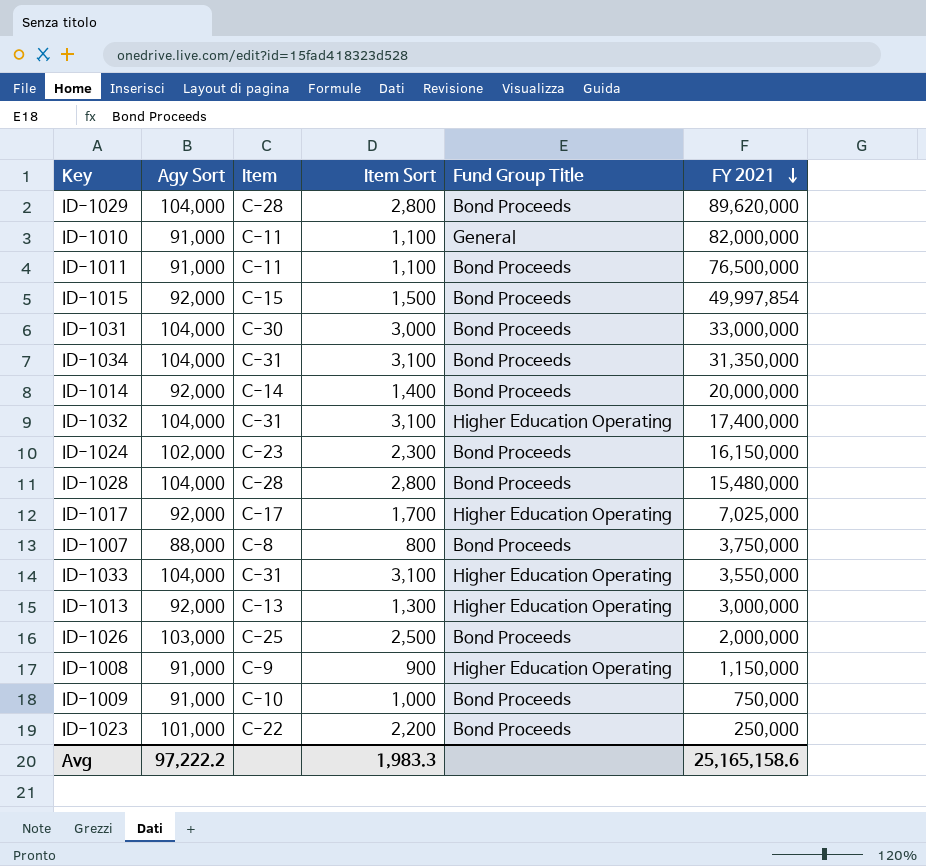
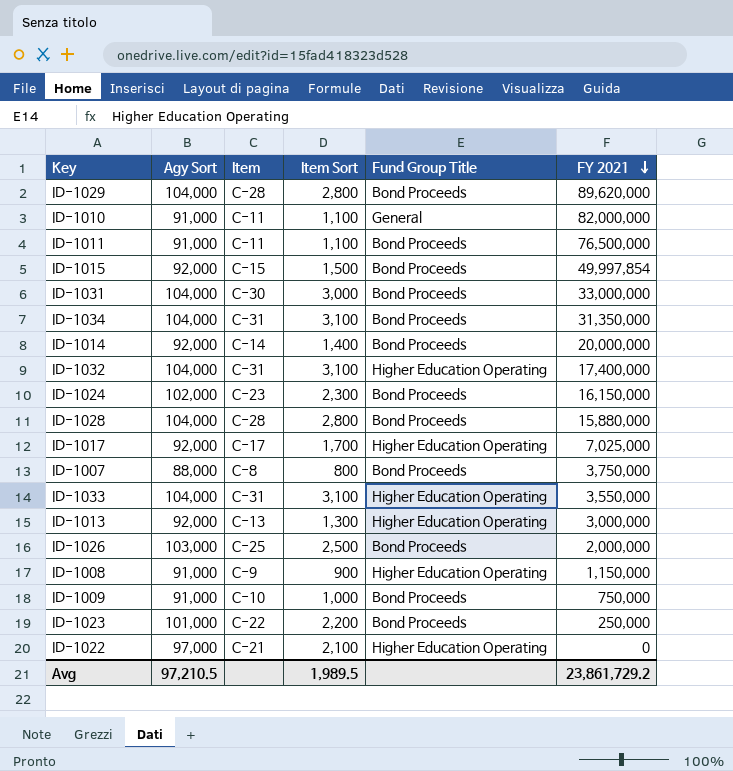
ID-1028 | FY 2021: 15,480,000 -> 15,880,000
row ID-1022: none -> 97,000 | C-21 | 2,100 | Higher Education Operating | 0
Avg | Agy Sort: 97,222.2 -> 97,210.5
Avg | Item Sort: 1,983.3 -> 1,989.5
Avg | FY 2021: 25,165,158.6 -> 23,861,729.2

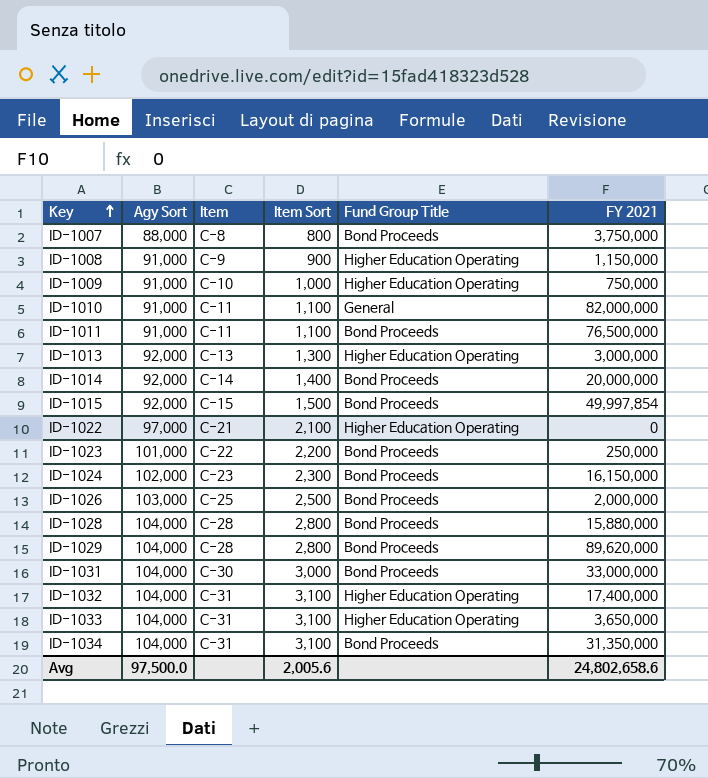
row order: FY 2021 descending -> Key ascending
row ID-1017: 92,000 | C-17 | 1,700 | Higher Education Operating | 7,025,000 -> none
ID-1009 | Fund Group Title: Bond Proceeds -> Higher Education Operating
ID-1033 | FY 2021: 3,550,000 -> 3,650,000
Avg | Agy Sort: 97,210.5 -> 97,500.0
Avg | Item Sort: 1,989.5 -> 2,005.6
Avg | FY 2021: 23,861,729.2 -> 24,802,658.6

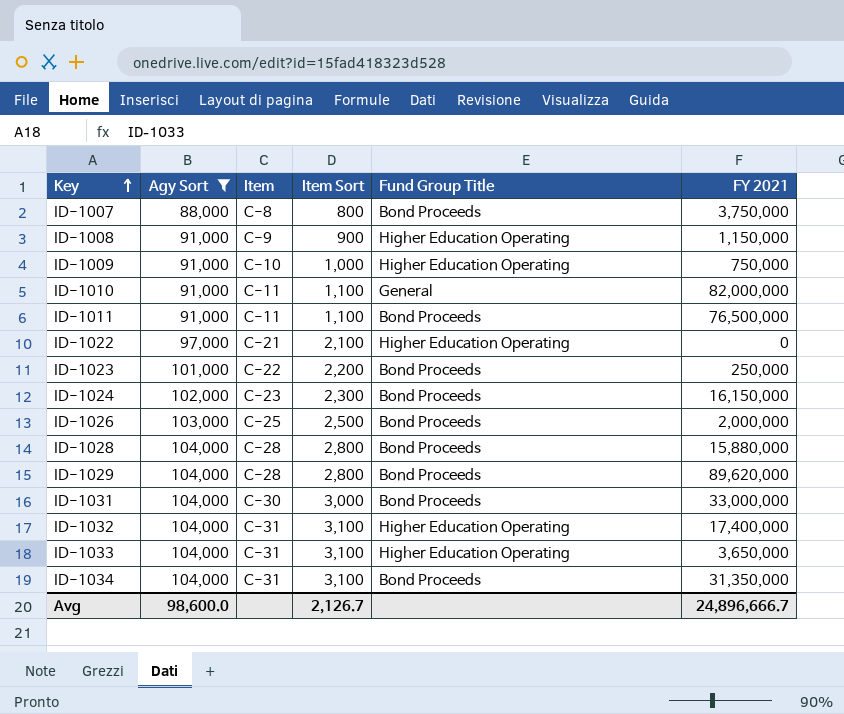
filter: none -> Agy Sort != 92,000
Avg | Agy Sort: 97,500.0 -> 98,600.0
Avg | Item Sort: 2,005.6 -> 2,126.7
Avg | FY 2021: 24,802,658.6 -> 24,896,666.7

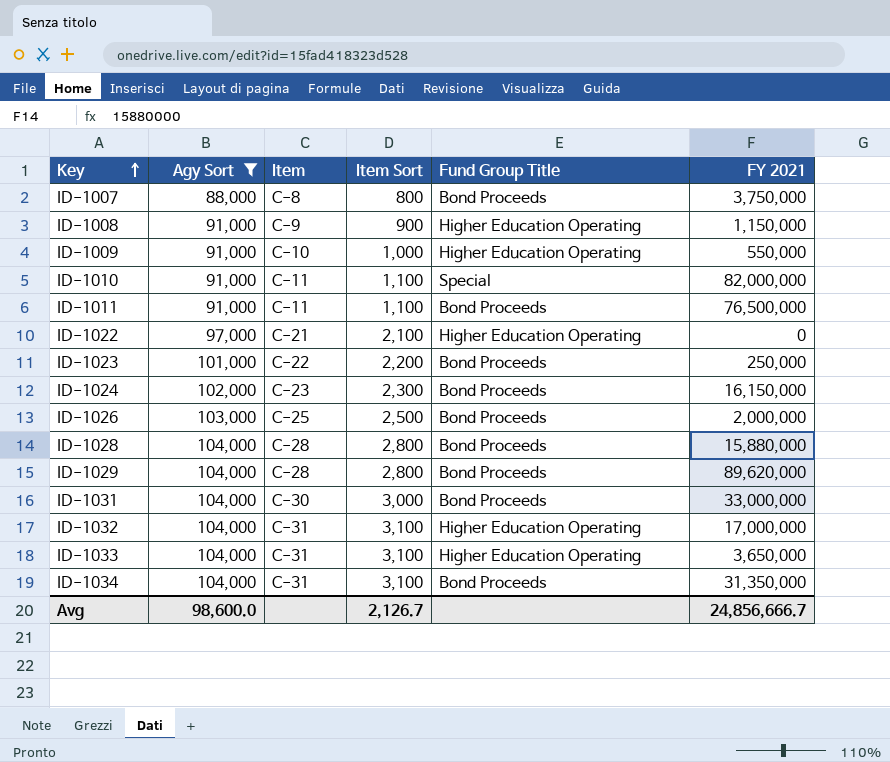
ID-1009 | FY 2021: 750,000 -> 550,000
ID-1010 | Fund Group Title: General -> Special
ID-1032 | FY 2021: 17,400,000 -> 17,000,000
Avg | FY 2021: 24,896,666.7 -> 24,856,666.7

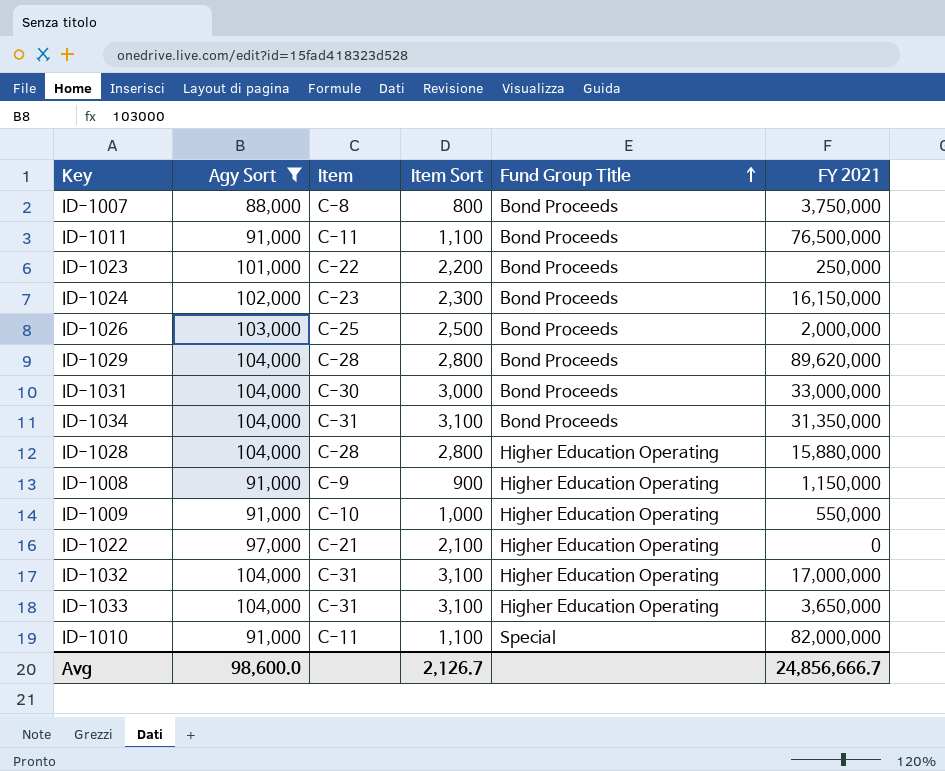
row order: Key ascending -> Fund Group Title ascending
ID-1028 | Fund Group Title: Bond Proceeds -> Higher Education Operating

